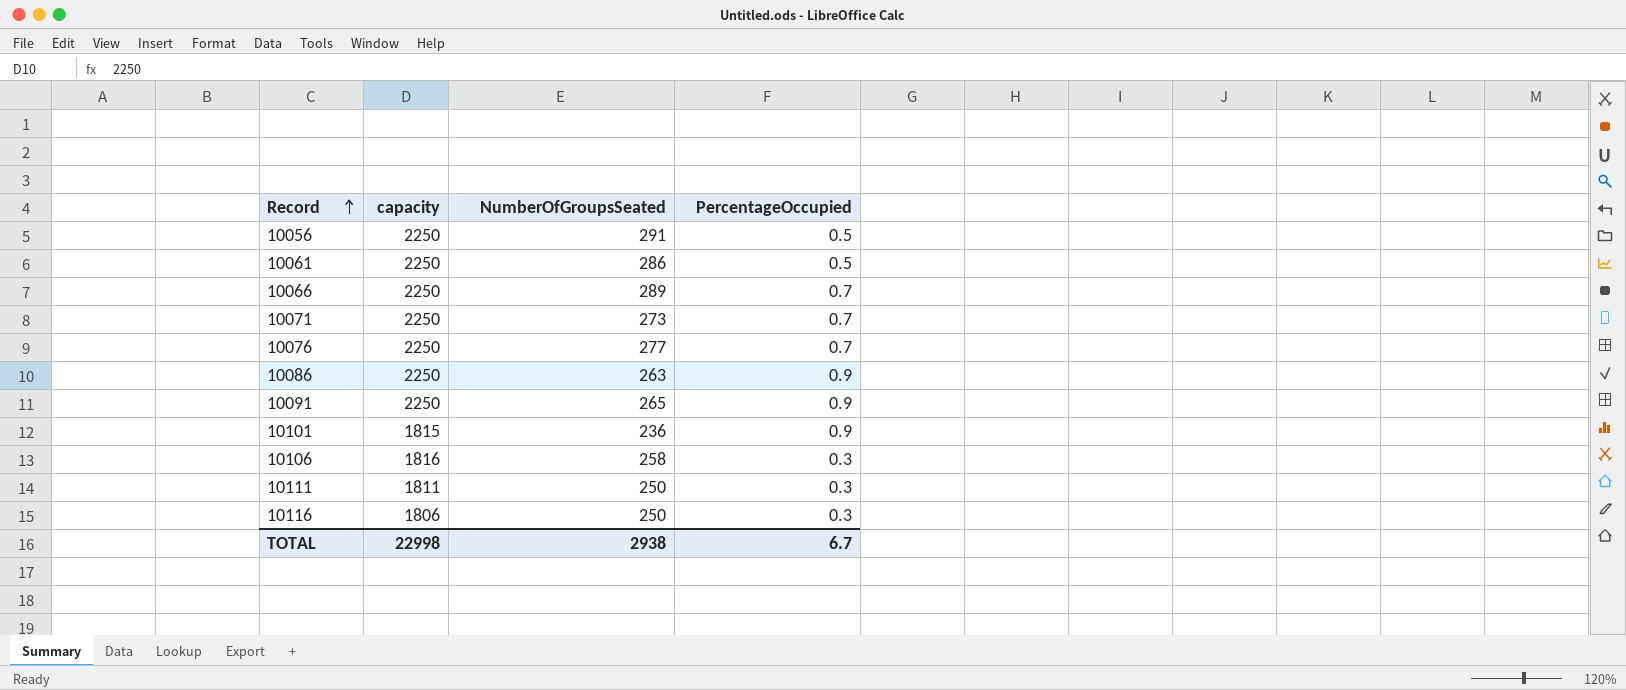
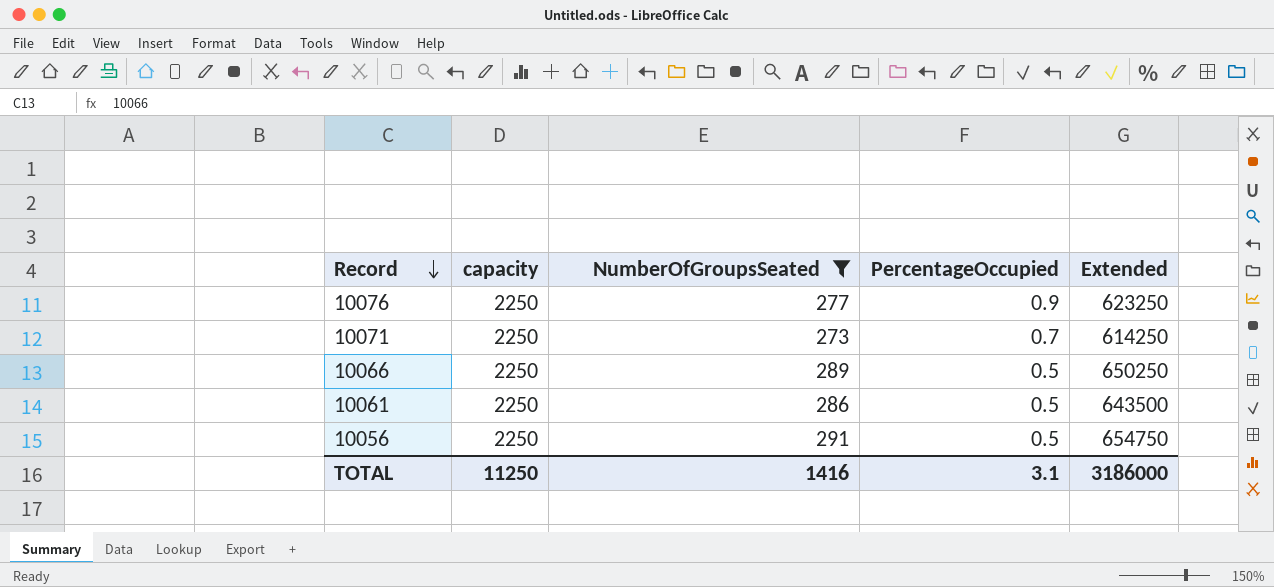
filter: none -> NumberOfGroupsSeated >= 273
row order: Record ascending -> Record descending
column Extended | formula: none -> [capacity] * [NumberOfGroupsSeated]
10076 | PercentageOccupied: 0.7 -> 0.9
10066 | PercentageOccupied: 0.7 -> 0.5
TOTAL | capacity: 22998 -> 11250
TOTAL | NumberOfGroupsSeated: 2938 -> 1416
TOTAL | PercentageOccupied: 6.7 -> 3.1

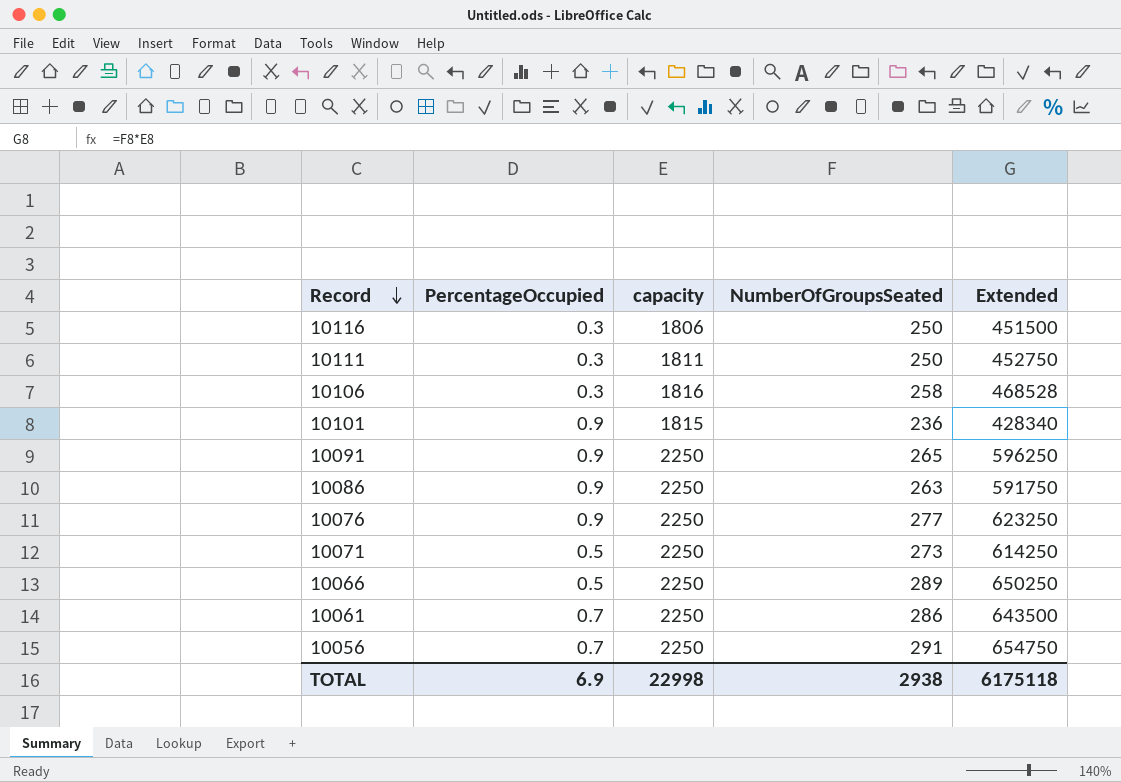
filter: NumberOfGroupsSeated >= 273 -> none
column PercentageOccupied | position: 4 -> 2
10071 | PercentageOccupied: 0.7 -> 0.5
10061 | PercentageOccupied: 0.5 -> 0.7
10056 | PercentageOccupied: 0.5 -> 0.7
TOTAL | PercentageOccupied: 3.1 -> 6.9
TOTAL | capacity: 11250 -> 22998
TOTAL | NumberOfGroupsSeated: 1416 -> 2938
TOTAL | Extended: 3186000 -> 6175118

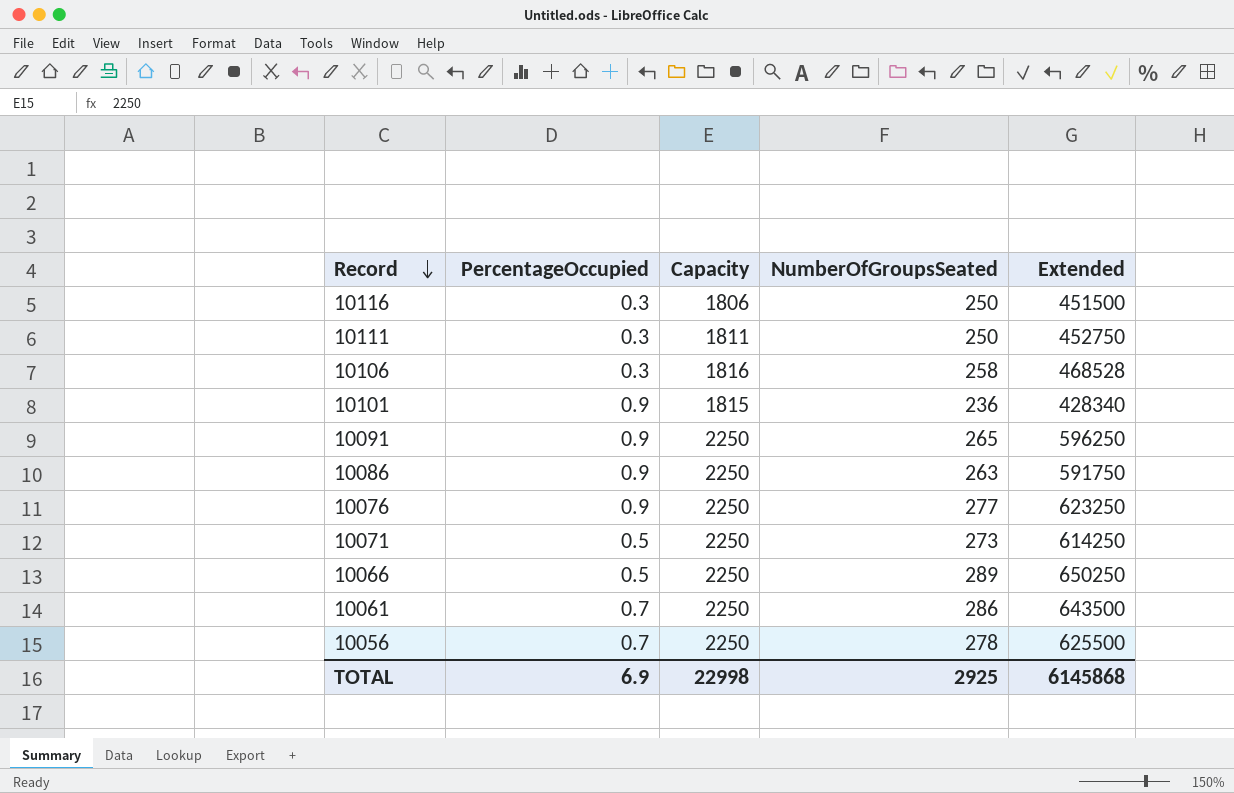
column name: capacity -> Capacity
10056 | NumberOfGroupsSeated: 291 -> 278
10056 | Extended: 654750 -> 625500
TOTAL | NumberOfGroupsSeated: 2938 -> 2925
TOTAL | Extended: 6175118 -> 6145868

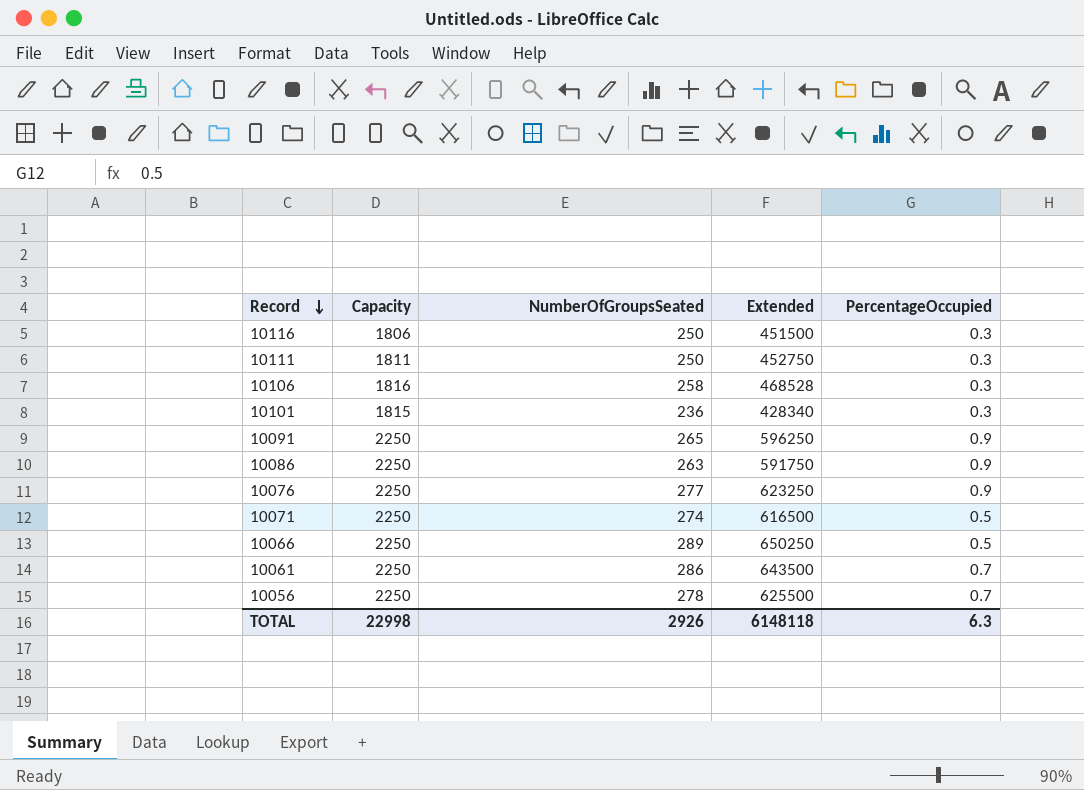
column PercentageOccupied | position: 2 -> 5
10101 | PercentageOccupied: 0.9 -> 0.3
10071 | NumberOfGroupsSeated: 273 -> 274
10071 | Extended: 614250 -> 616500
TOTAL | NumberOfGroupsSeated: 2925 -> 2926
TOTAL | Extended: 6145868 -> 6148118
TOTAL | PercentageOccupied: 6.9 -> 6.3

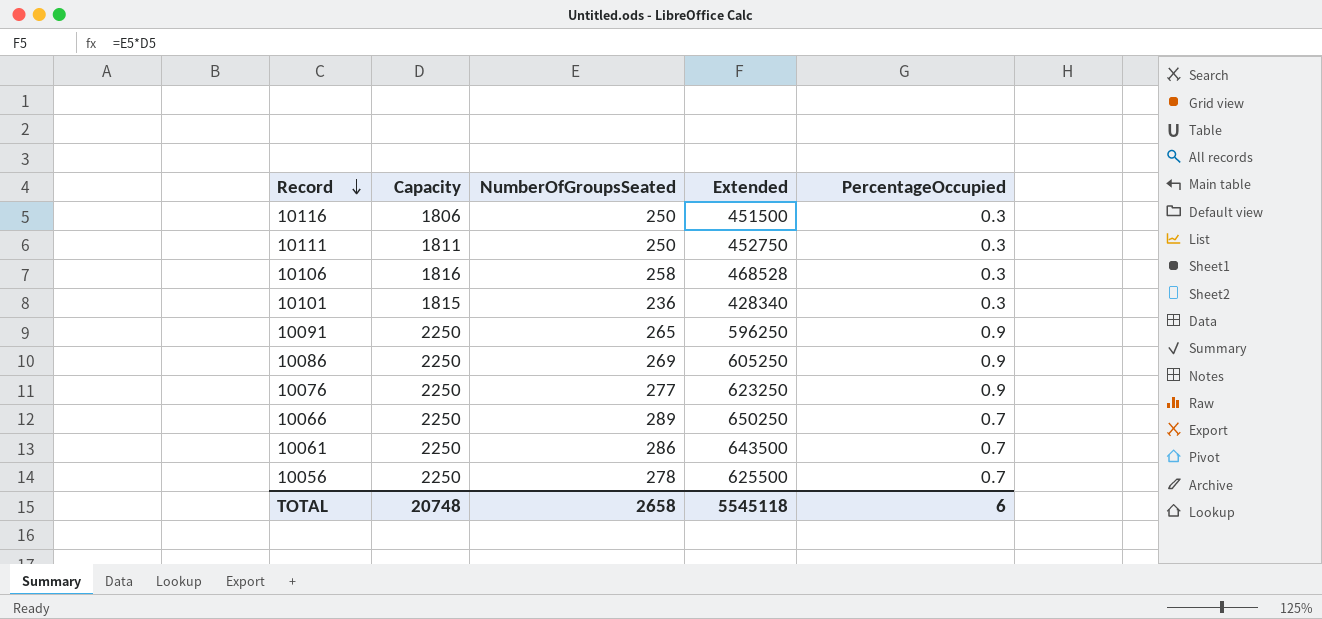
row 10071: 2250 | 274 | 616500 | 0.5 -> none
10086 | NumberOfGroupsSeated: 263 -> 269
10086 | Extended: 591750 -> 605250
10066 | PercentageOccupied: 0.5 -> 0.7
TOTAL | Capacity: 22998 -> 20748
TOTAL | NumberOfGroupsSeated: 2926 -> 2658
TOTAL | Extended: 6148118 -> 5545118
TOTAL | PercentageOccupied: 6.3 -> 6

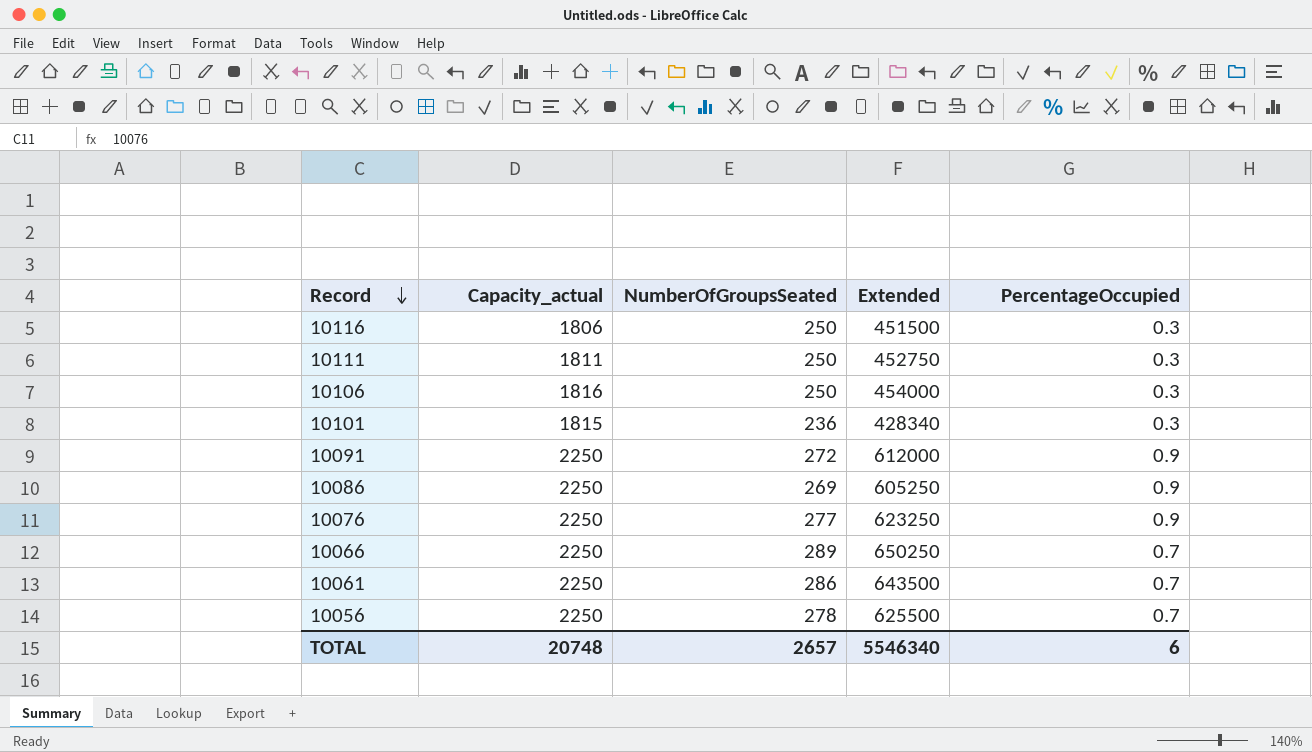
column name: Capacity -> Capacity_actual
10106 | NumberOfGroupsSeated: 258 -> 250
10106 | Extended: 468528 -> 454000
10091 | NumberOfGroupsSeated: 265 -> 272
10091 | Extended: 596250 -> 612000
TOTAL | NumberOfGroupsSeated: 2658 -> 2657
TOTAL | Extended: 5545118 -> 5546340

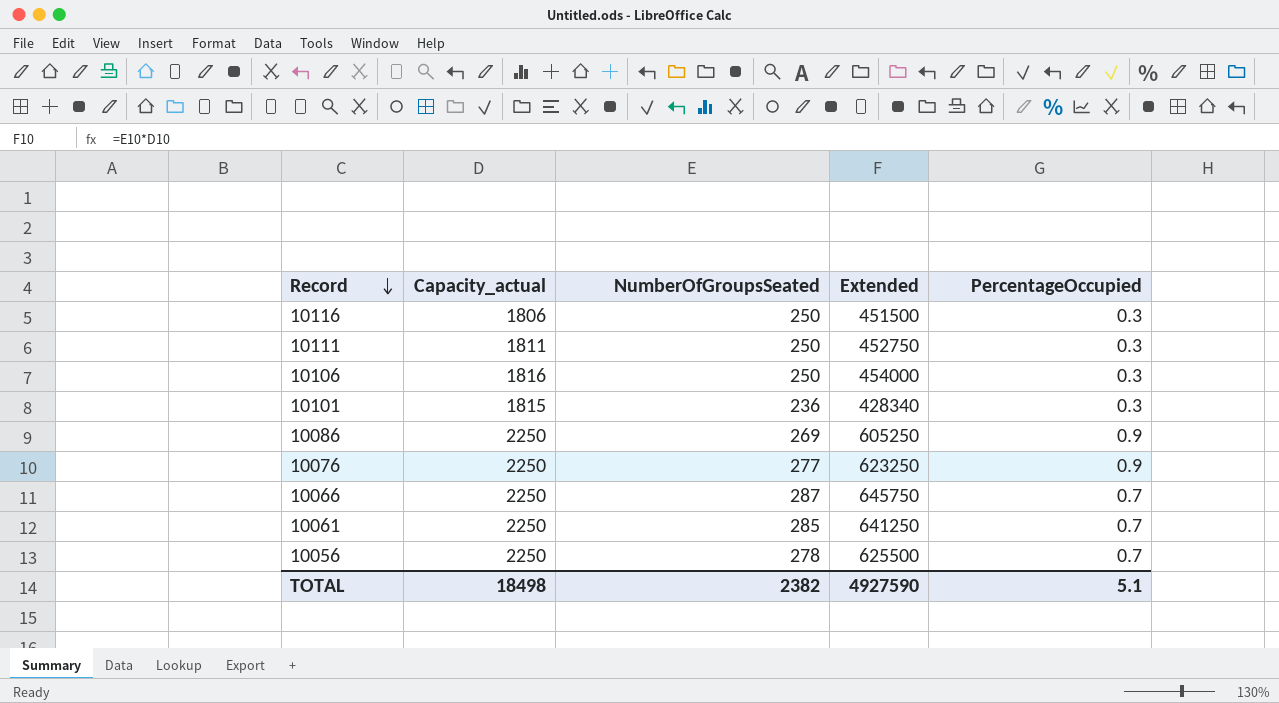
row 10091: 2250 | 272 | 612000 | 0.9 -> none
10066 | NumberOfGroupsSeated: 289 -> 287
10066 | Extended: 650250 -> 645750
10061 | NumberOfGroupsSeated: 286 -> 285
10061 | Extended: 643500 -> 641250
TOTAL | Capacity_actual: 20748 -> 18498
TOTAL | NumberOfGroupsSeated: 2657 -> 2382
TOTAL | Extended: 5546340 -> 4927590
TOTAL | PercentageOccupied: 6 -> 5.1

